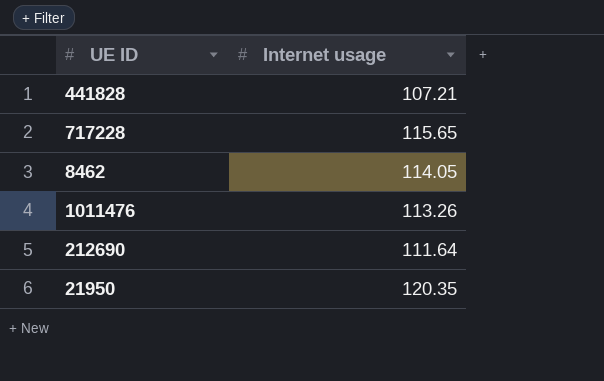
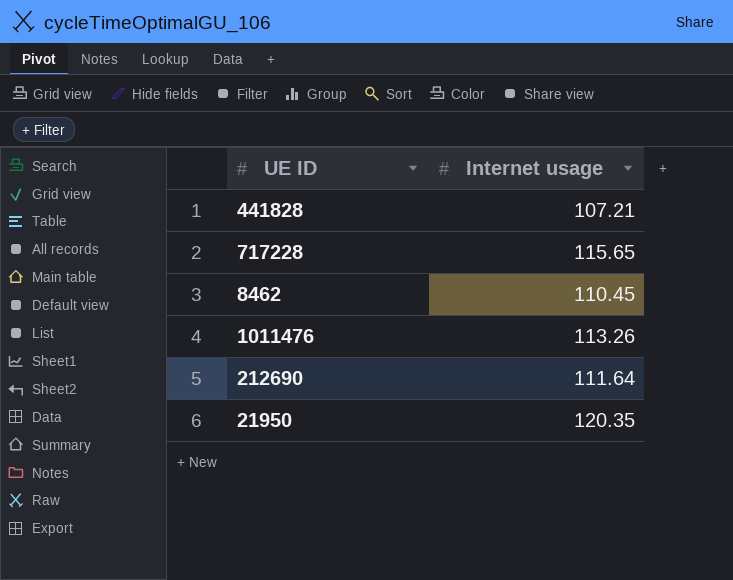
8462 | Internet usage: 114.05 -> 110.45

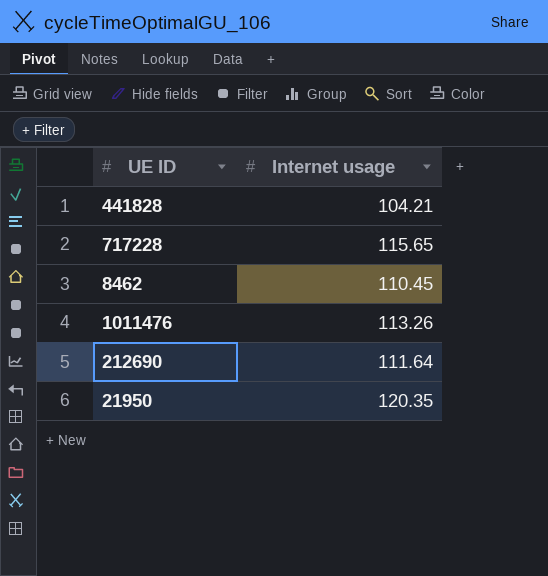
441828 | Internet usage: 107.21 -> 104.21

